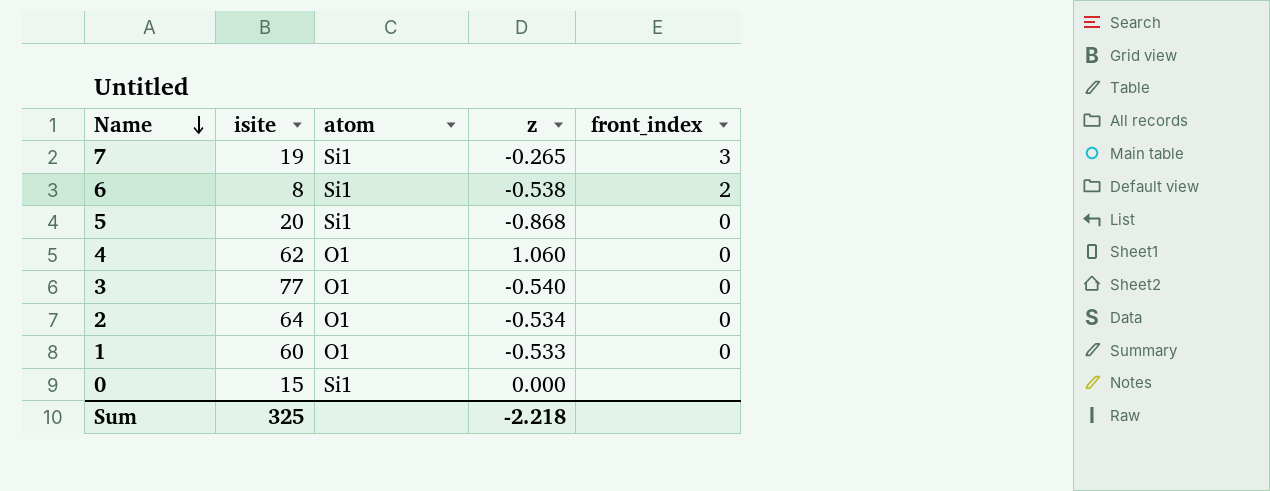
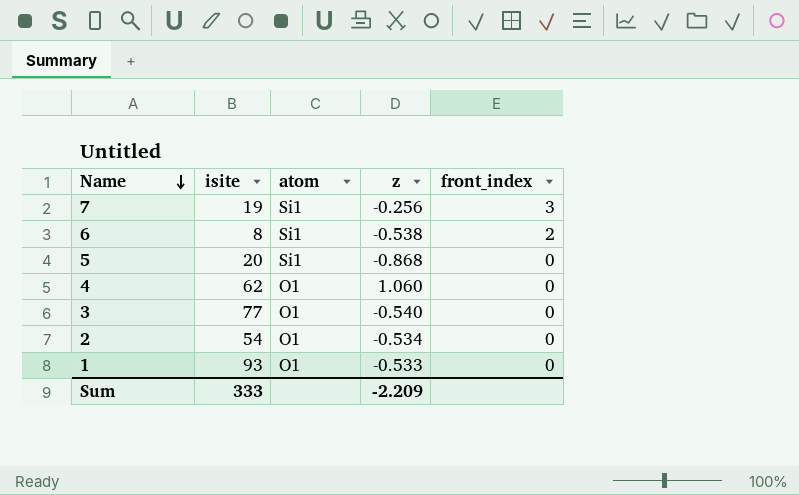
row 0: 15 | Si1 | 0.000 | none -> none
7 | z: -0.265 -> -0.256
2 | isite: 64 -> 54
1 | isite: 60 -> 93
Sum | isite: 325 -> 333
Sum | z: -2.218 -> -2.209

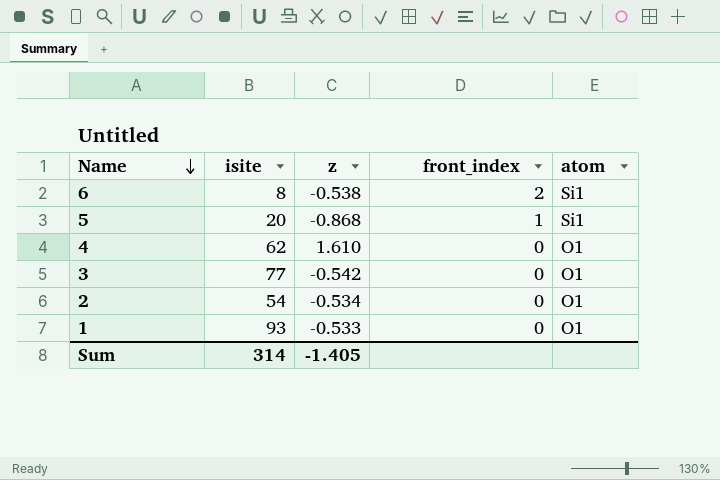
column atom | position: 3 -> 5
row 7: 19 | Si1 | -0.256 | 3 -> none
5 | front_index: 0 -> 1
4 | z: 1.060 -> 1.610
3 | z: -0.540 -> -0.542
Sum | isite: 333 -> 314
Sum | z: -2.209 -> -1.405

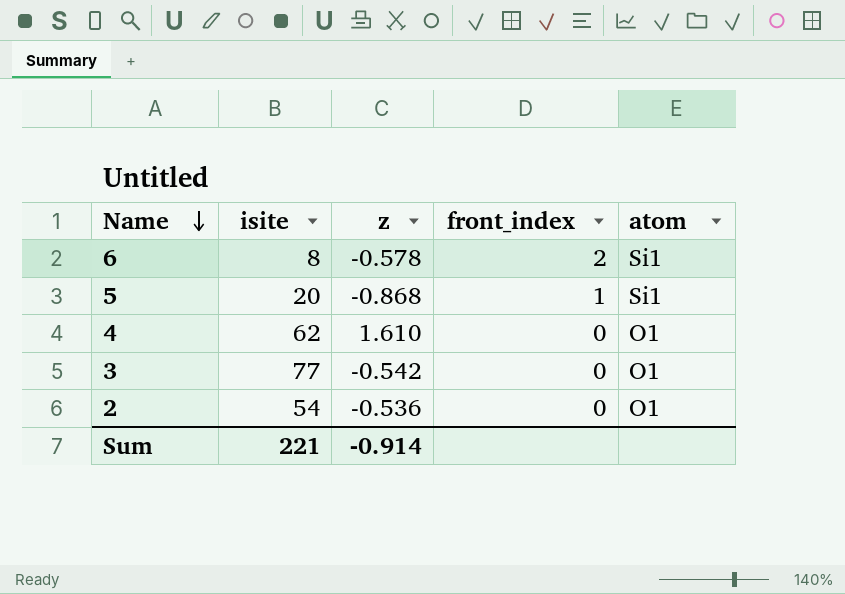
row 1: 93 | -0.533 | 0 | O1 -> none
6 | z: -0.538 -> -0.578
2 | z: -0.534 -> -0.536
Sum | isite: 314 -> 221
Sum | z: -1.405 -> -0.914

